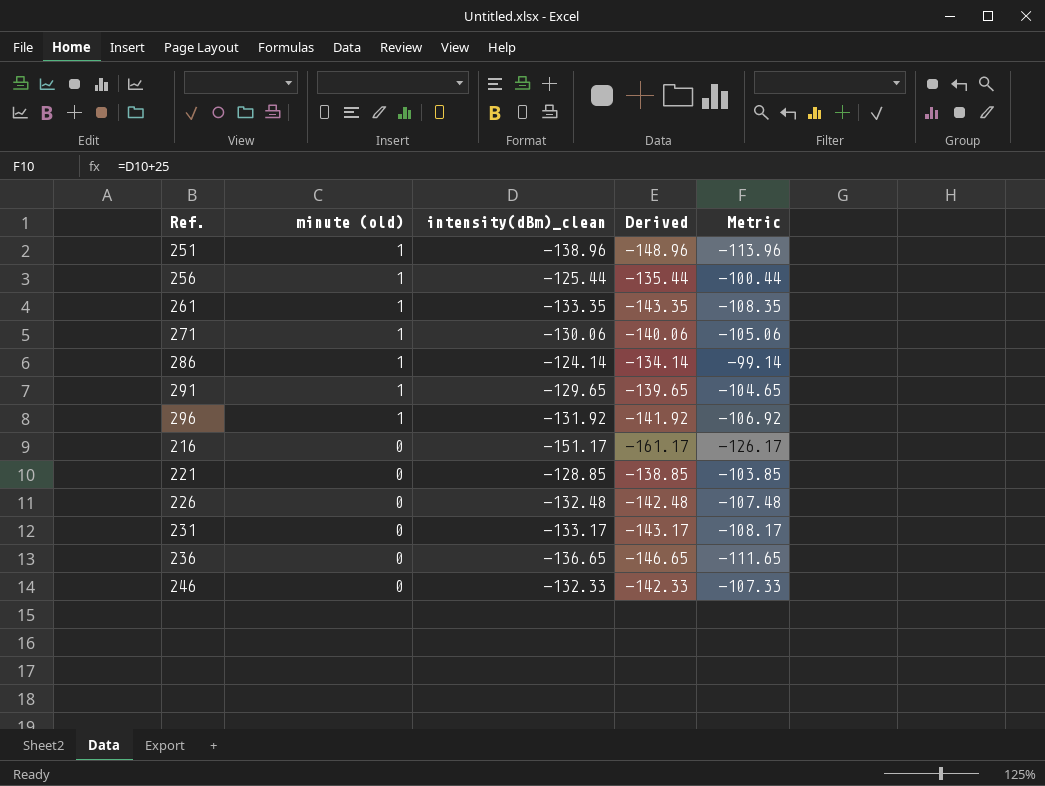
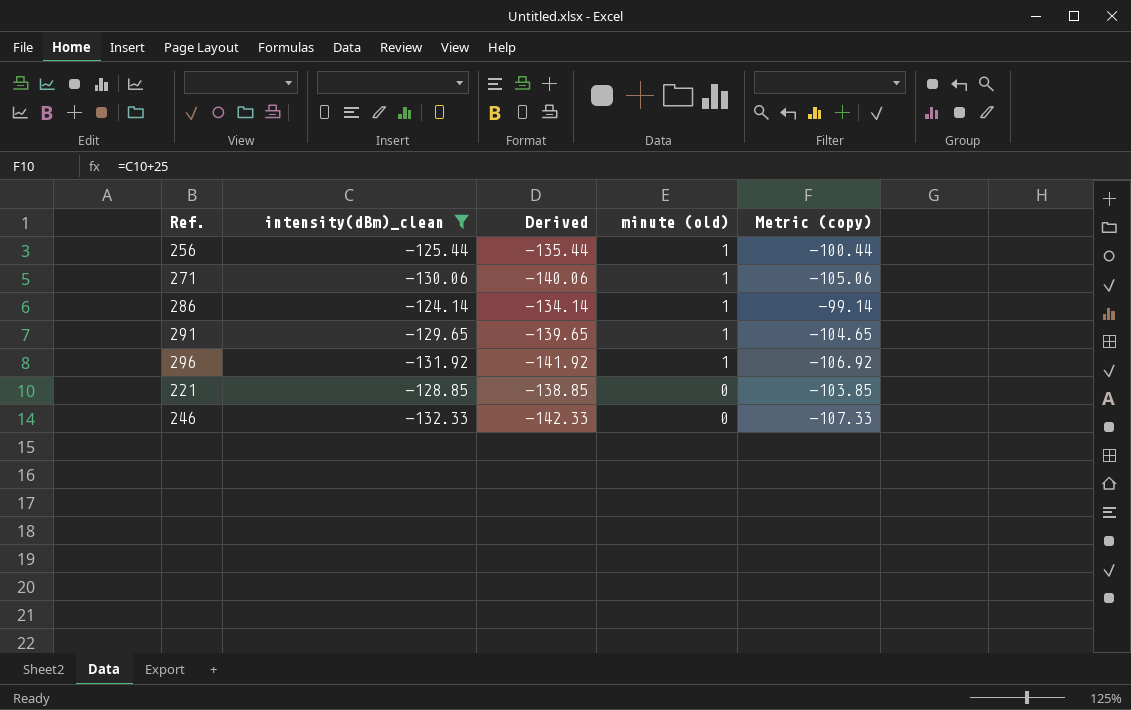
filter: none -> intensity(dBm)_clean >= -132.33
column minute (old) | position: 2 -> 4
column name: Metric -> Metric (copy)

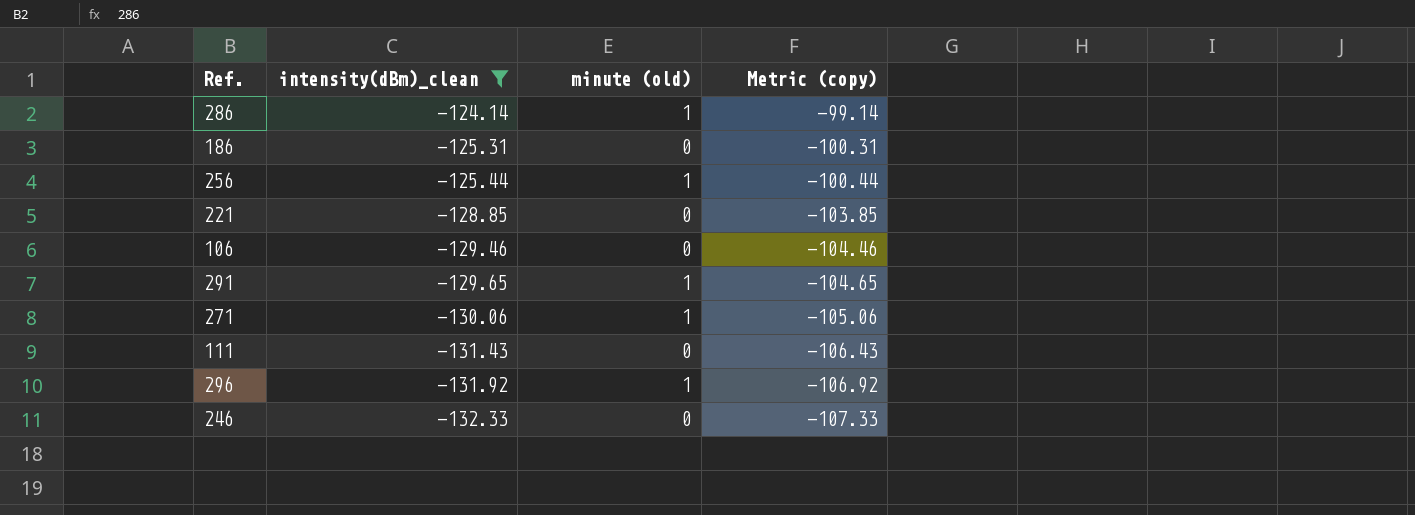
row order: minute (old) descending -> intensity(dBm)_clean descending
column Derived | formula: [intensity(dBm)_clean] - 10 -> none
row 186: none -> -125.31 | 0 | -100.31
row 106: none -> -129.46 | 0 | -104.46
row 111: none -> -131.43 | 0 | -106.43

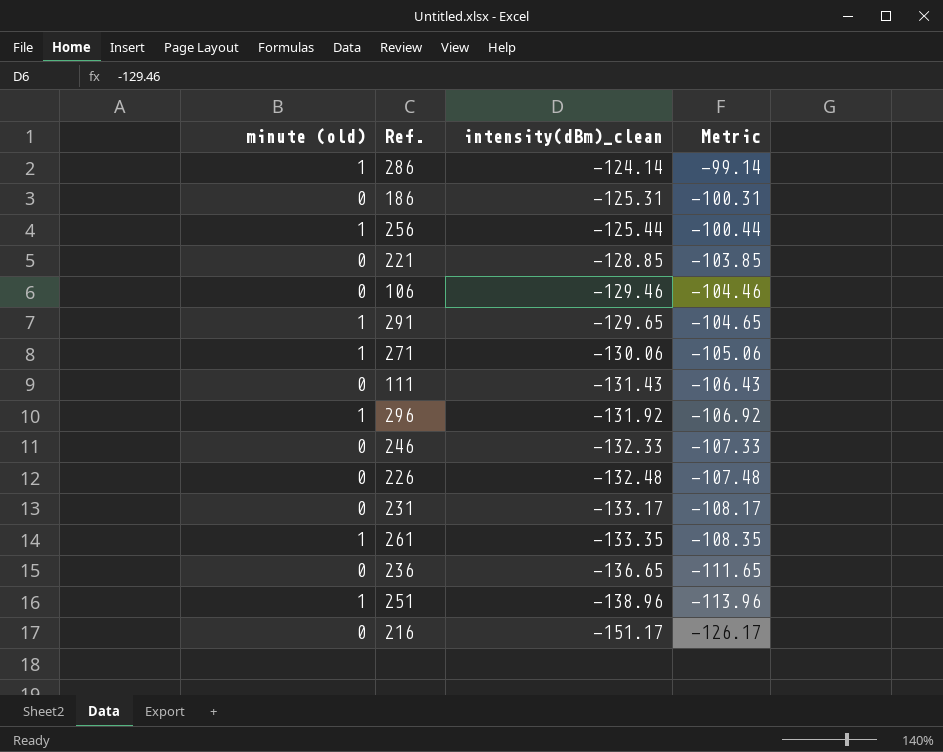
filter: intensity(dBm)_clean >= -132.33 -> none
column minute (old) | position: 3 -> 1
column name: Metric (copy) -> Metric

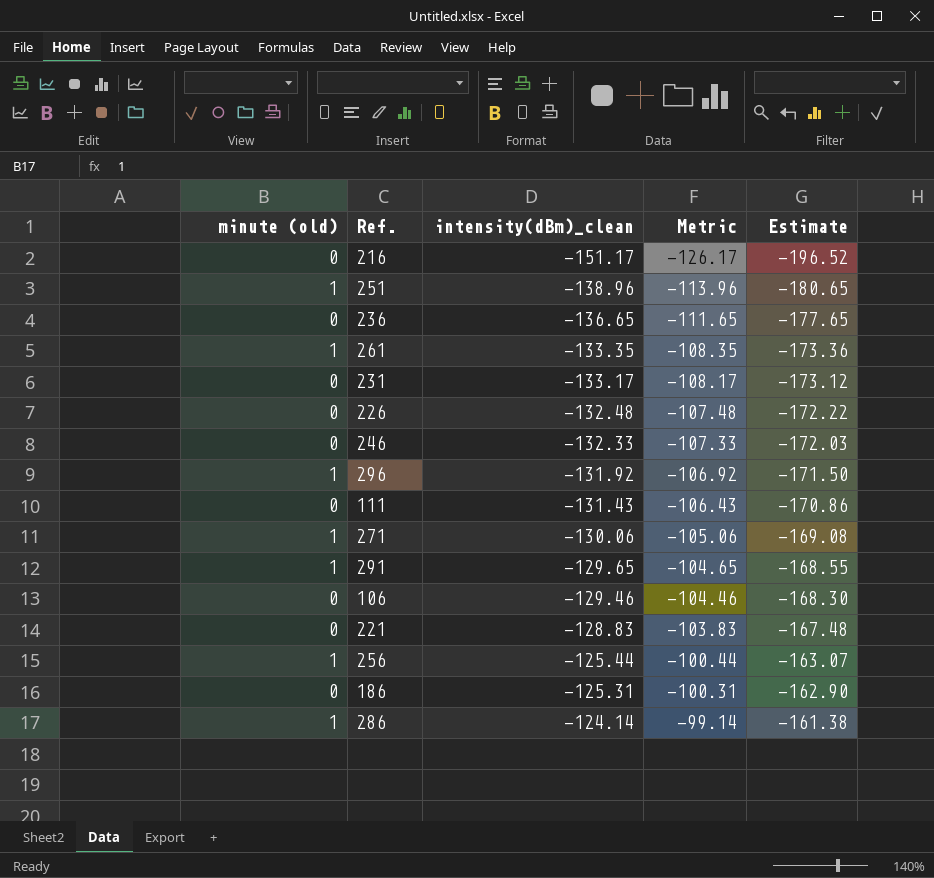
row order: intensity(dBm)_clean descending -> intensity(dBm)_clean ascending
column Estimate | formula: none -> [intensity(dBm)_clean] * 1.3
221 | intensity(dBm)_clean: -128.85 -> -128.83
221 | Metric: -103.85 -> -103.83

